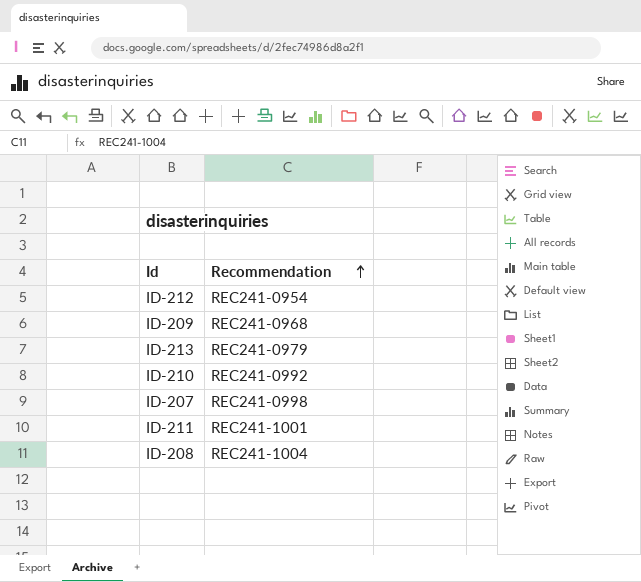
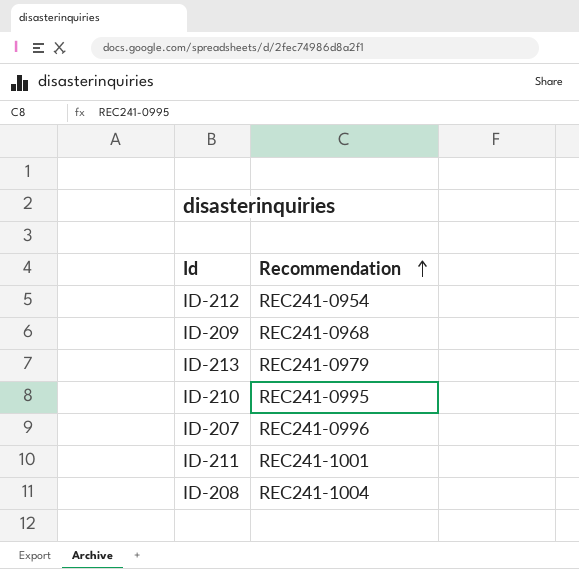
ID-210 | Recommendation: REC241-0992 -> REC241-0995
ID-207 | Recommendation: REC241-0998 -> REC241-0996

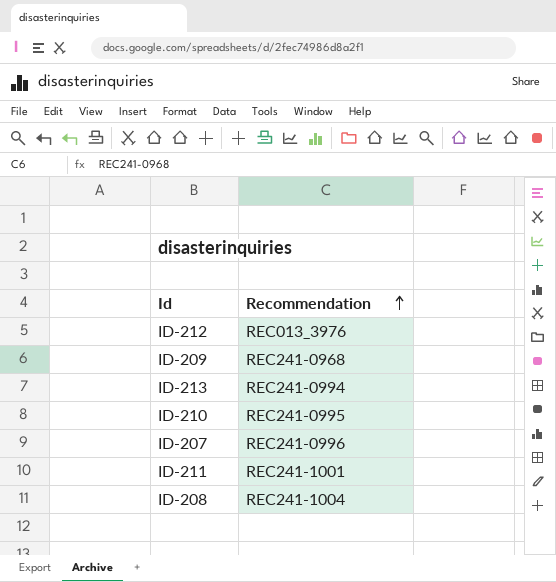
ID-212 | Recommendation: REC241-0954 -> REC013_3976
ID-213 | Recommendation: REC241-0979 -> REC241-0994

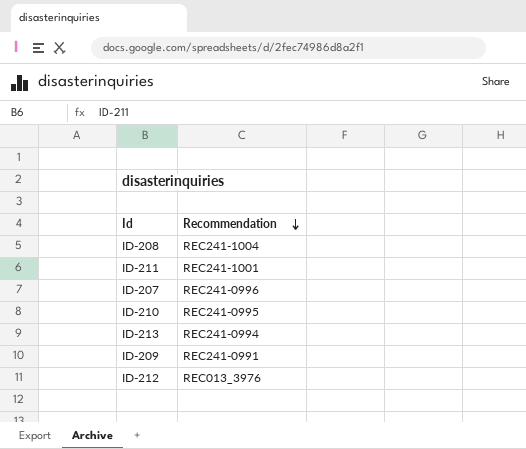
row order: Recommendation ascending -> Recommendation descending
ID-209 | Recommendation: REC241-0968 -> REC241-0991

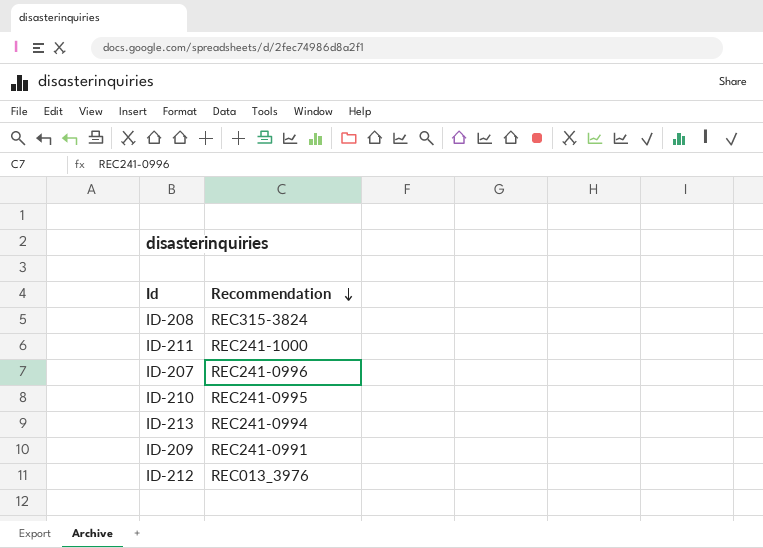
ID-208 | Recommendation: REC241-1004 -> REC315-3824
ID-211 | Recommendation: REC241-1001 -> REC241-1000

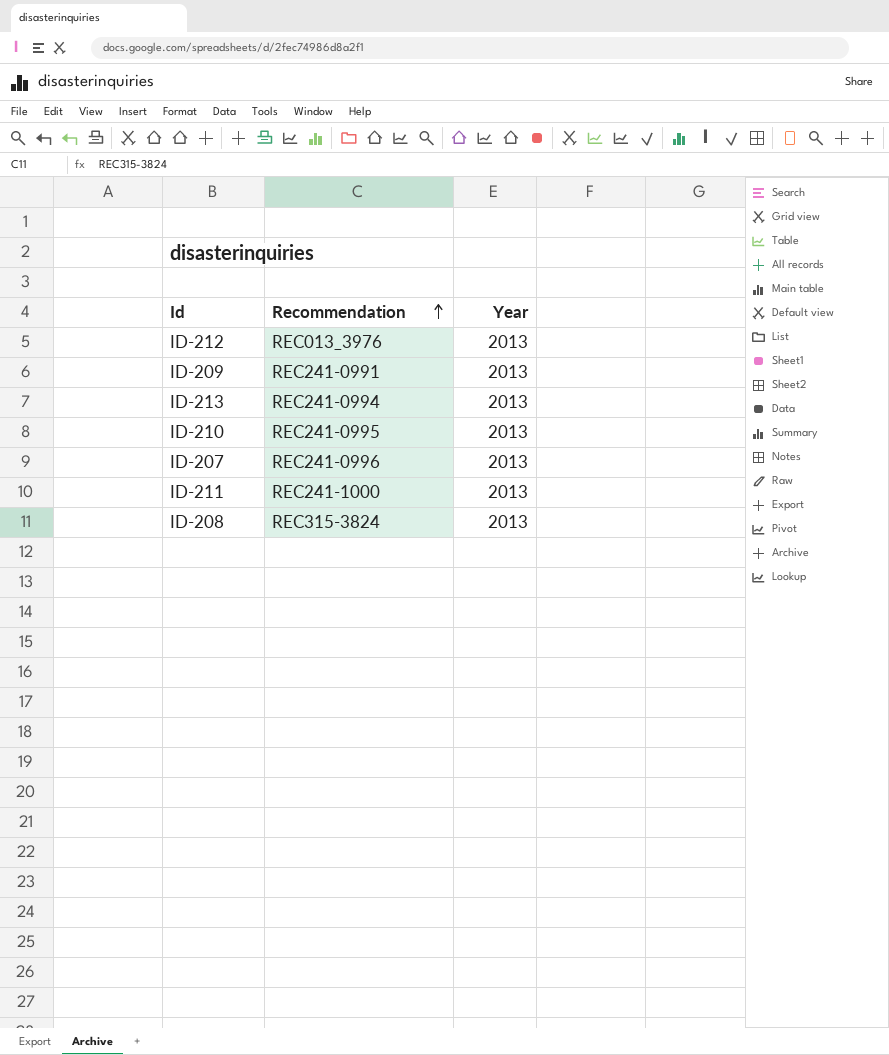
row order: Recommendation descending -> Recommendation ascending
column Year | position: none -> 3

